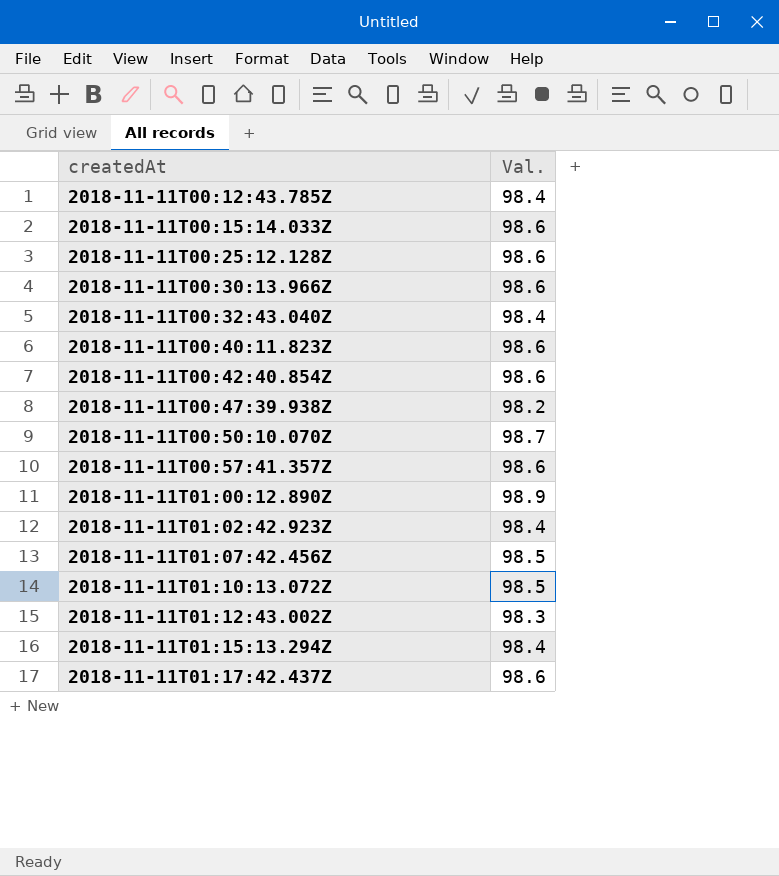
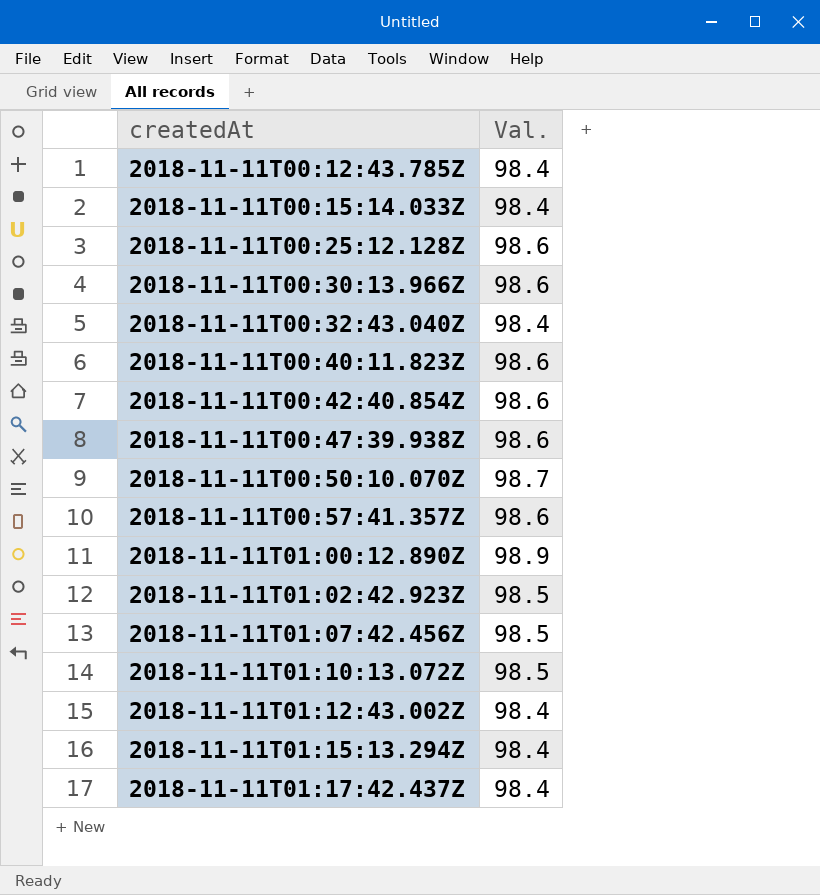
2018-11-11T00:15:14.033Z | Val.: 98.6 -> 98.4
2018-11-11T00:47:39.938Z | Val.: 98.2 -> 98.6
2018-11-11T01:02:42.923Z | Val.: 98.4 -> 98.5
2018-11-11T01:12:43.002Z | Val.: 98.3 -> 98.4
2018-11-11T01:17:42.437Z | Val.: 98.6 -> 98.4

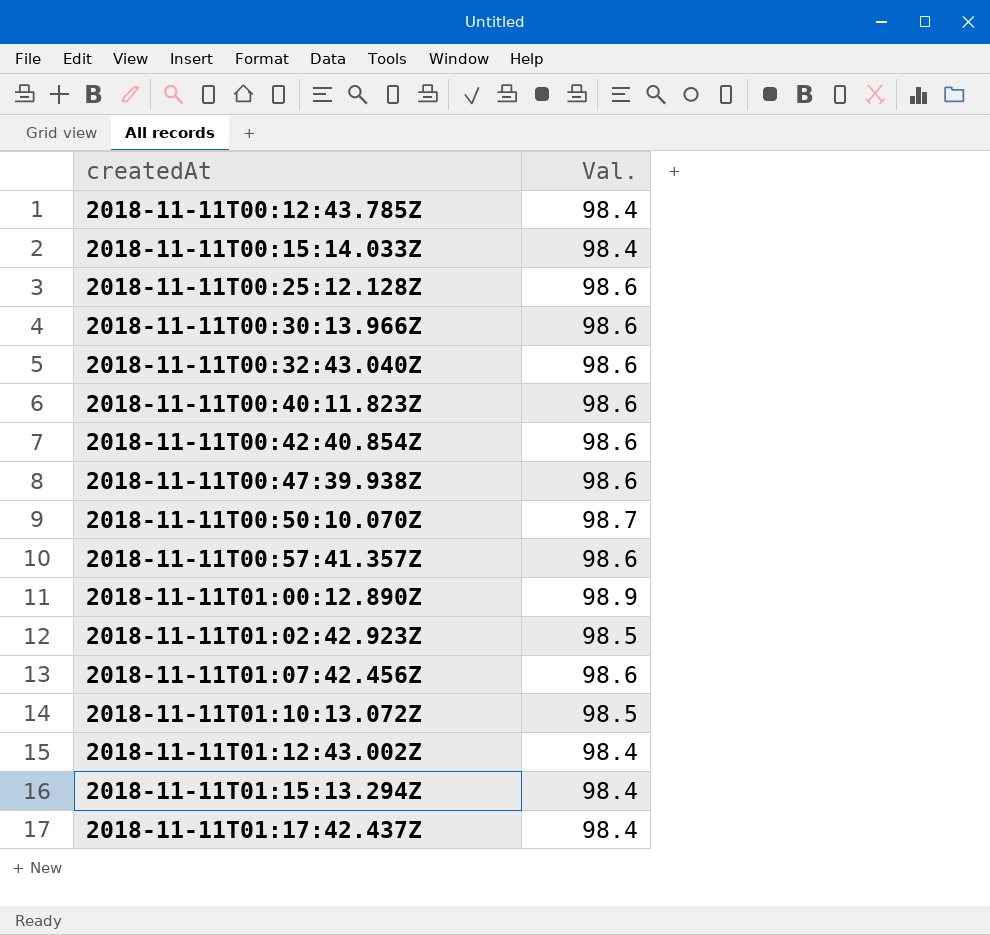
2018-11-11T00:32:43.040Z | Val.: 98.4 -> 98.6
2018-11-11T01:07:42.456Z | Val.: 98.5 -> 98.6

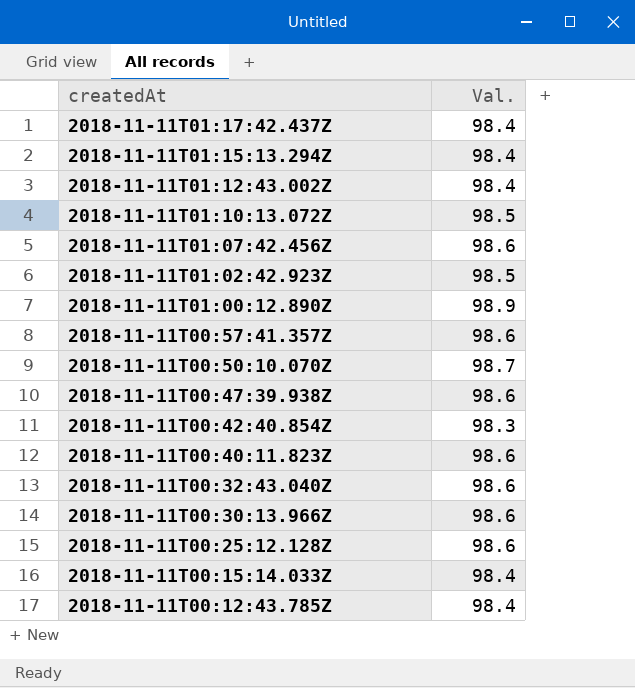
row order: createdAt ascending -> createdAt descending
2018-11-11T00:42:40.854Z | Val.: 98.6 -> 98.3

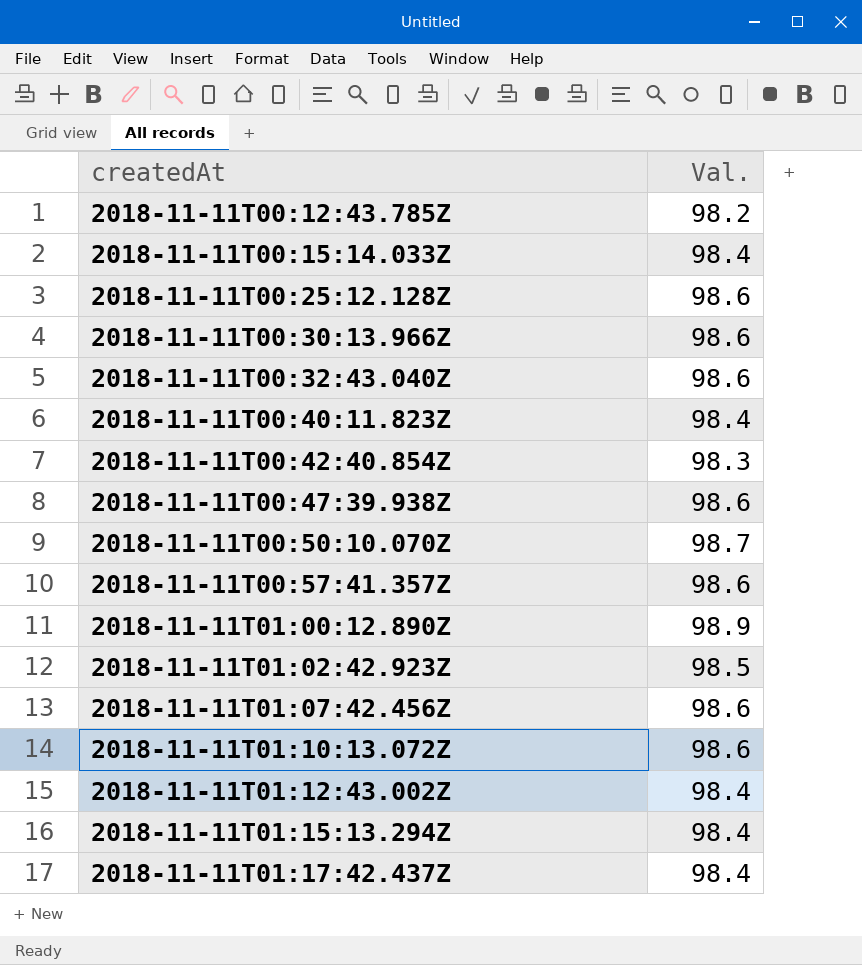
row order: createdAt descending -> createdAt ascending
2018-11-11T00:12:43.785Z | Val.: 98.4 -> 98.2
2018-11-11T00:40:11.823Z | Val.: 98.6 -> 98.4
2018-11-11T01:10:13.072Z | Val.: 98.5 -> 98.6

